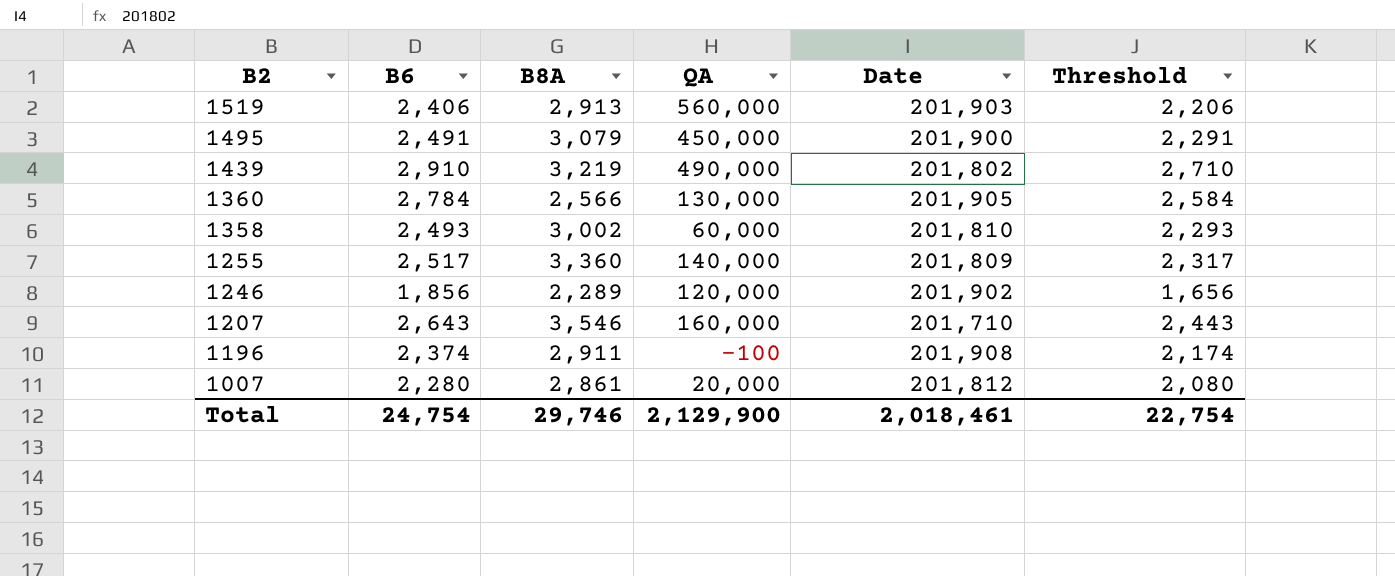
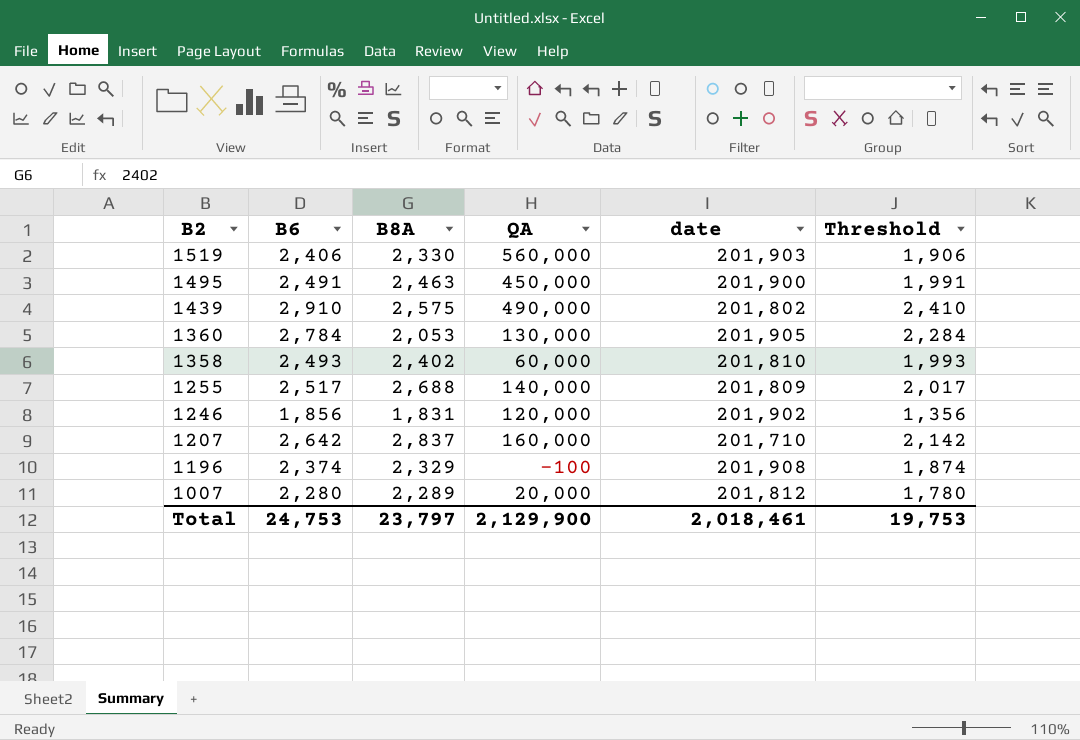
column name: Date -> date
column Threshold | formula: [B6] - 200 -> [B6] - 500
1519 | B8A: 2,913 -> 2,330
1495 | B8A: 3,079 -> 2,463
1439 | B8A: 3,219 -> 2,575
1360 | B8A: 2,566 -> 2,053
1358 | B8A: 3,002 -> 2,402
1255 | B8A: 3,360 -> 2,688
1246 | B8A: 2,289 -> 1,831
1207 | B6: 2,643 -> 2,642
1207 | B8A: 3,546 -> 2,837
1196 | B8A: 2,911 -> 2,329
1007 | B8A: 2,861 -> 2,289
Total | B6: 24,754 -> 24,753
Total | B8A: 29,746 -> 23,797
Total | Threshold: 22,754 -> 19,753

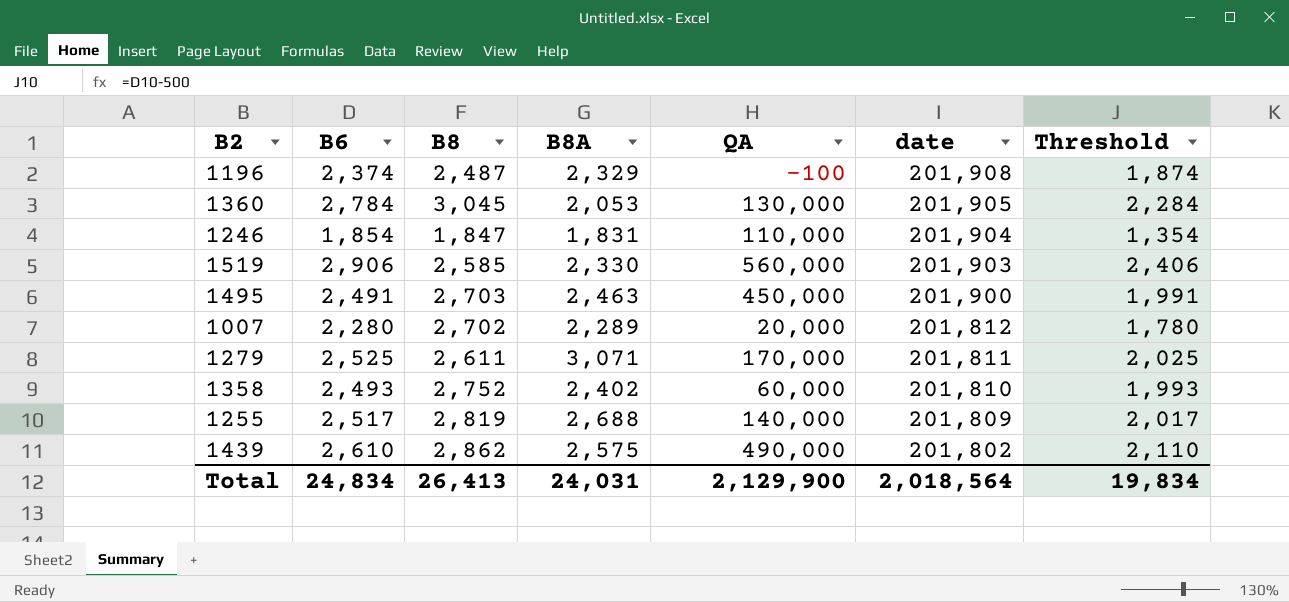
row order: B2 descending -> date descending
column B8 | position: none -> 3
row 1207: 2,642 | 2,837 | 160,000 | 201,710 | 2,142 -> none
1246 | B6: 1,856 -> 1,854
1246 | QA: 120,000 -> 110,000
1246 | date: 201,902 -> 201,904
1246 | Threshold: 1,356 -> 1,354
1519 | B6: 2,406 -> 2,906
1519 | Threshold: 1,906 -> 2,406
row 1279: none -> 2,525 | 2,611 | 3,071 | 170,000 | 201,811 | 2,025
1439 | B6: 2,910 -> 2,610
1439 | Threshold: 2,410 -> 2,110
Total | B6: 24,753 -> 24,834
Total | B8A: 23,797 -> 24,031
Total | date: 2,018,461 -> 2,018,564
Total | Threshold: 19,753 -> 19,834

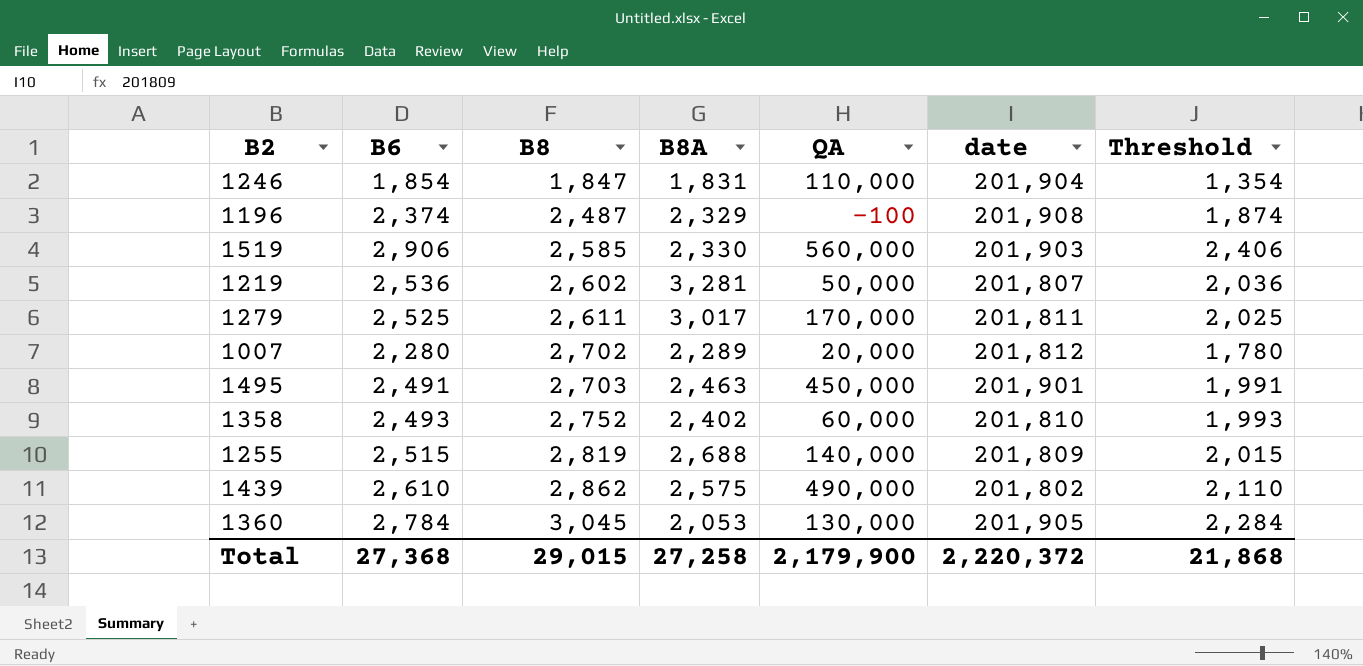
row order: date descending -> B8 ascending
row 1219: none -> 2,536 | 2,602 | 3,281 | 50,000 | 201,807 | 2,036
1279 | B8A: 3,071 -> 3,017
1495 | date: 201,900 -> 201,901
1255 | B6: 2,517 -> 2,515
1255 | Threshold: 2,017 -> 2,015
Total | B6: 24,834 -> 27,368
Total | B8: 26,413 -> 29,015
Total | B8A: 24,031 -> 27,258
Total | QA: 2,129,900 -> 2,179,900
Total | date: 2,018,564 -> 2,220,372
Total | Threshold: 19,834 -> 21,868

